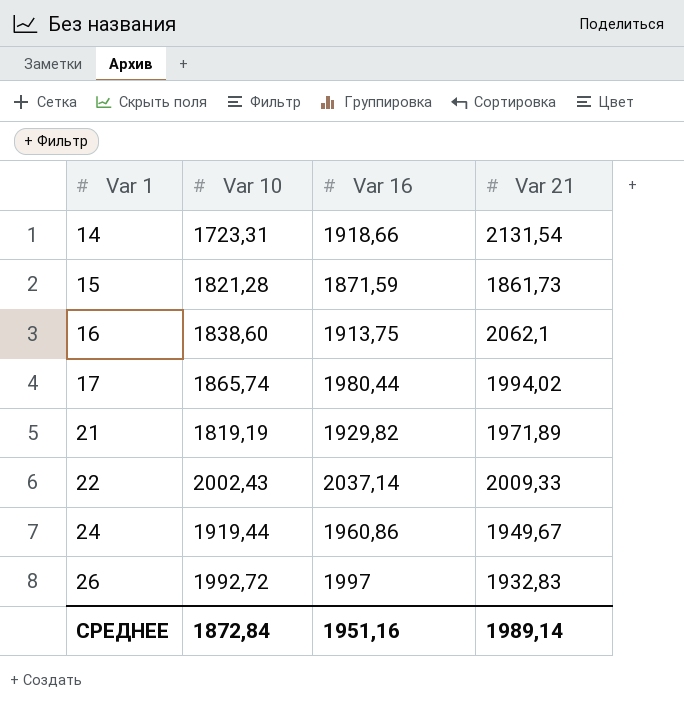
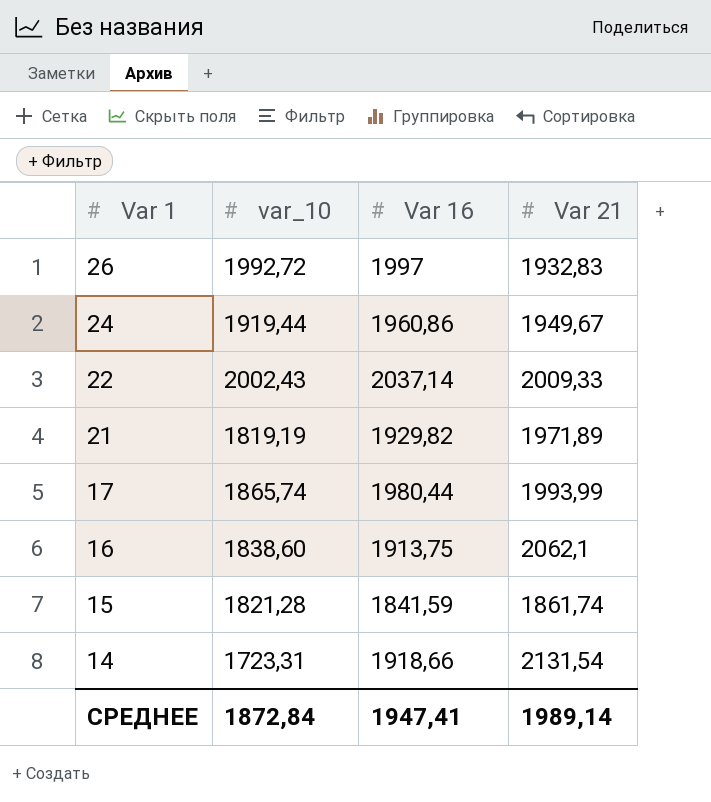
row order: Var 1 ascending -> Var 1 descending
column name: Var 10 -> var_10
17 | Var 21: 1994,02 -> 1993,99
15 | Var 16: 1871,59 -> 1841,59
15 | Var 21: 1861,73 -> 1861,74
СРЕДНЕЕ | Var 16: 1951,16 -> 1947,41

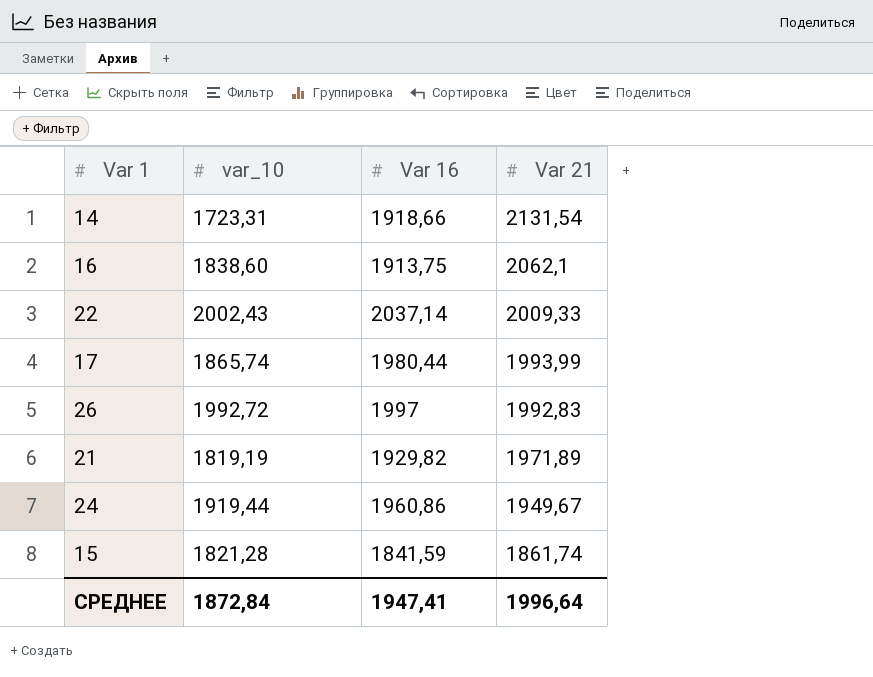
row order: Var 1 descending -> Var 21 descending
26 | Var 21: 1932,83 -> 1992,83
СРЕДНЕЕ | Var 21: 1989,14 -> 1996,64

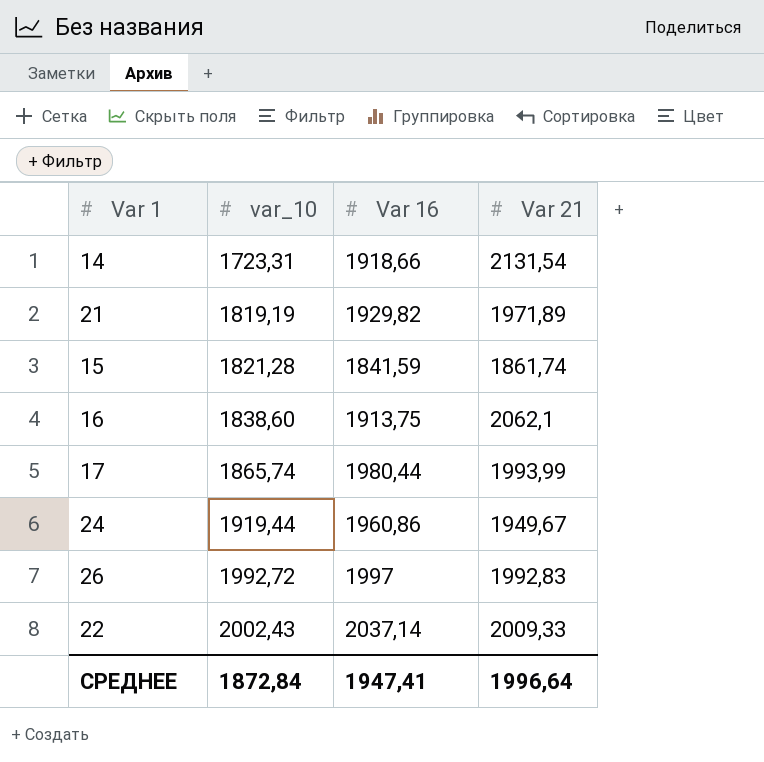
row order: Var 21 descending -> var_10 ascending

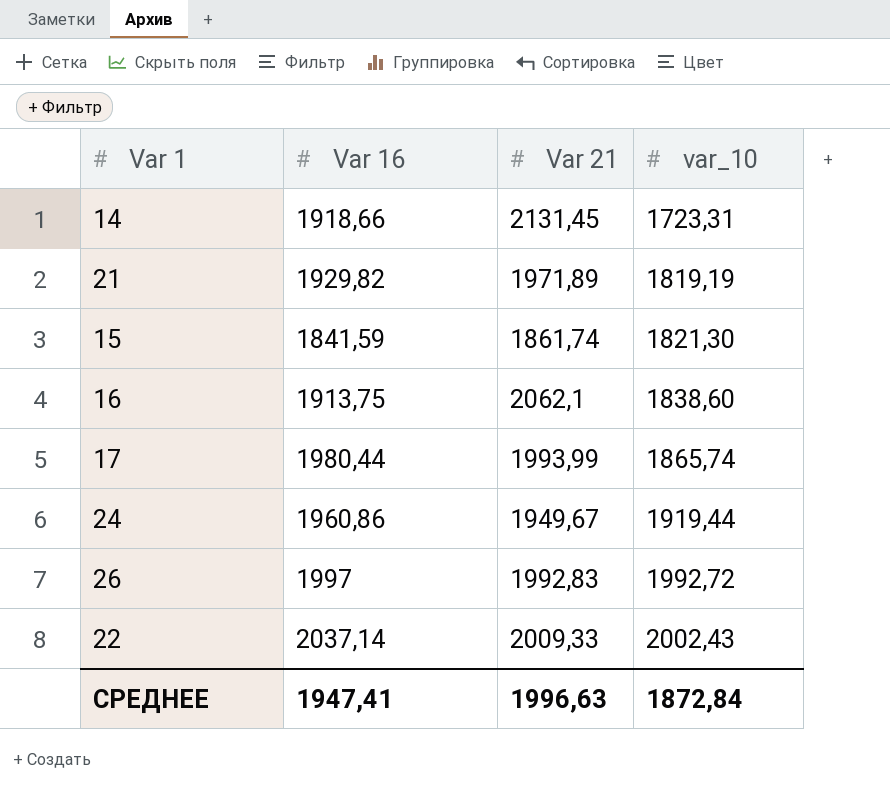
column var_10 | position: 2 -> 4
14 | Var 21: 2131,54 -> 2131,45
15 | var_10: 1821,28 -> 1821,30
СРЕДНЕЕ | Var 21: 1996,64 -> 1996,63

